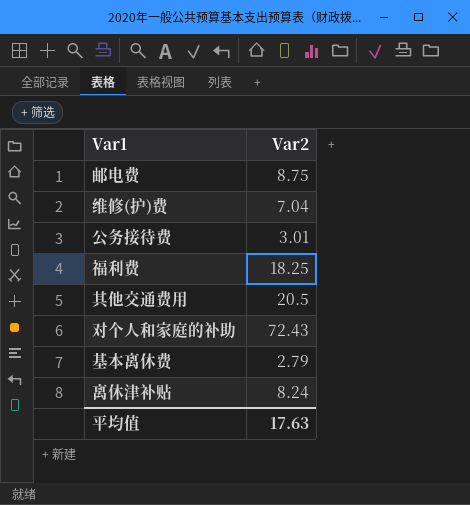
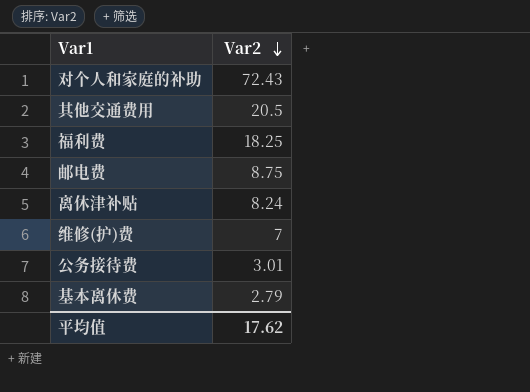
row order: none -> Var2 descending
维修(护)费 | Var2: 7.04 -> 7
平均值 | Var2: 17.63 -> 17.62

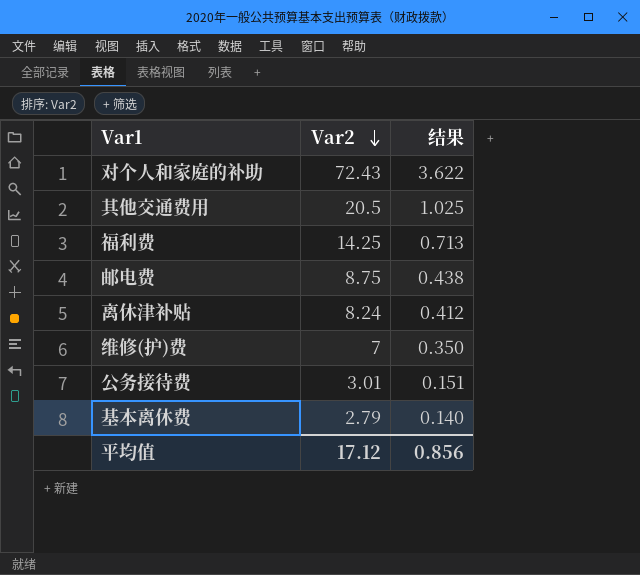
column 结果 | formula: none -> [Var2] * 0.05
福利费 | Var2: 18.25 -> 14.25
平均值 | Var2: 17.62 -> 17.12

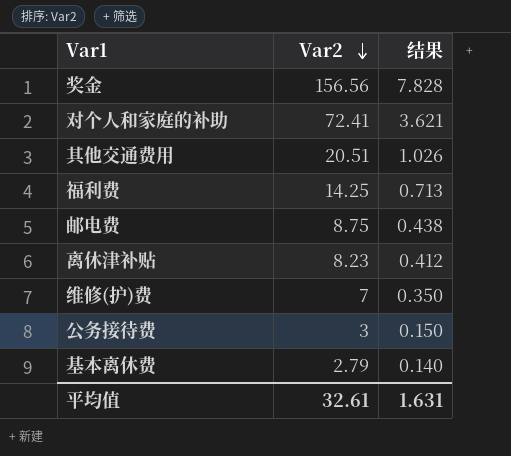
row 奖金: none -> 156.56 | 7.828
对个人和家庭的补助 | Var2: 72.43 -> 72.41
对个人和家庭的补助 | 结果: 3.622 -> 3.621
其他交通费用 | Var2: 20.5 -> 20.51
其他交通费用 | 结果: 1.025 -> 1.026
离休津补贴 | Var2: 8.24 -> 8.23
公务接待费 | Var2: 3.01 -> 3
公务接待费 | 结果: 0.151 -> 0.150
平均值 | Var2: 17.12 -> 32.61
平均值 | 结果: 0.856 -> 1.631

